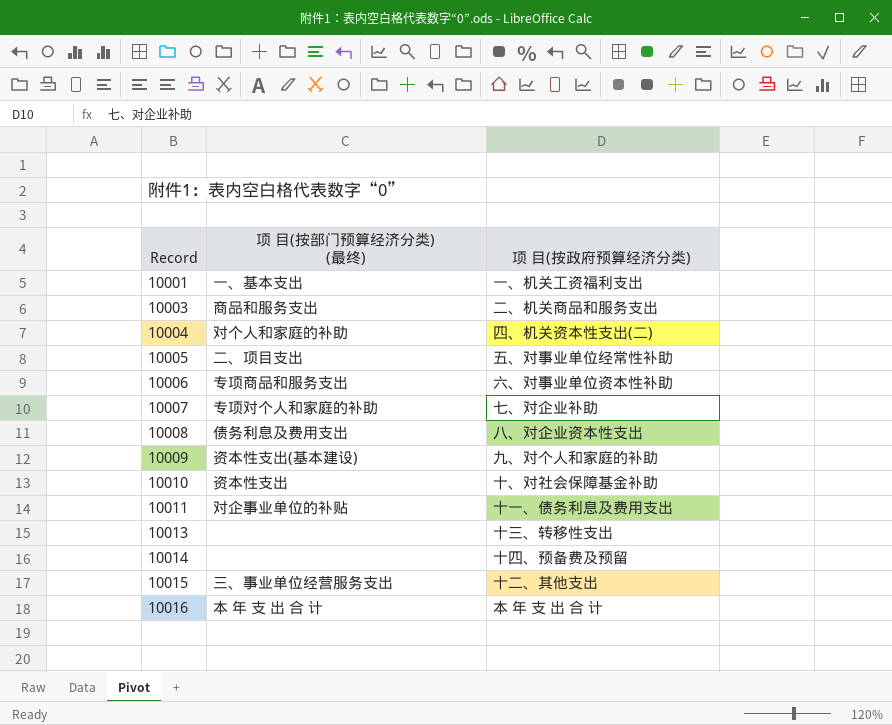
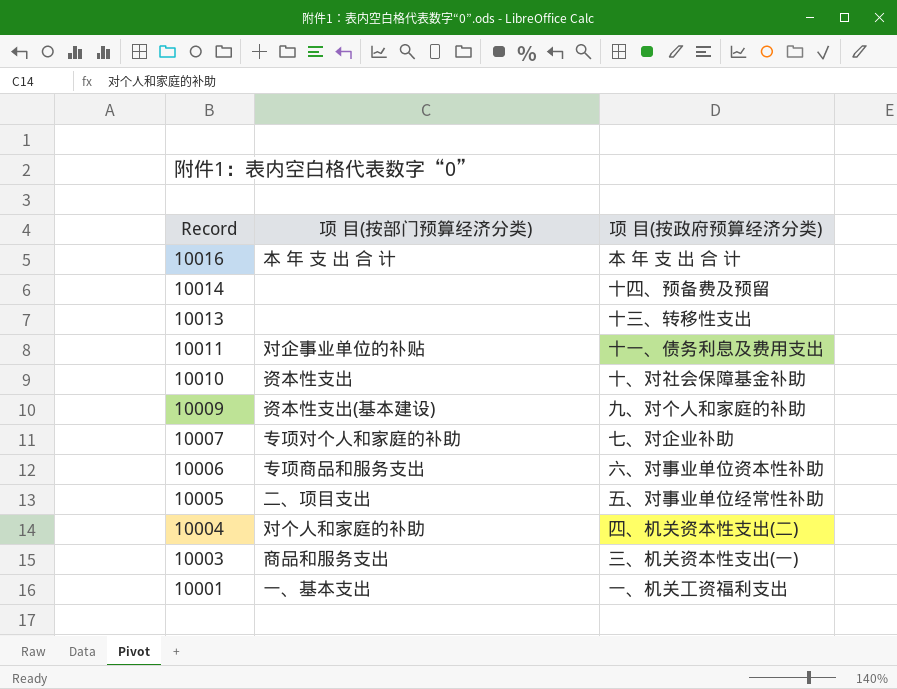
row order: Record ascending -> Record descending
column name: 项 目(按部门预算经济分类) (最终) -> 项 目(按部门预算经济分类)
row 10008: 债务利息及费用支出 | 八、对企业资本性支出 -> none
row 10015: 三、事业单位经营服务支出 | 十二、其他支出 -> none
10003 | 项 目(按政府预算经济分类): 二、机关商品和服务支出 -> 三、机关资本性支出(一)

